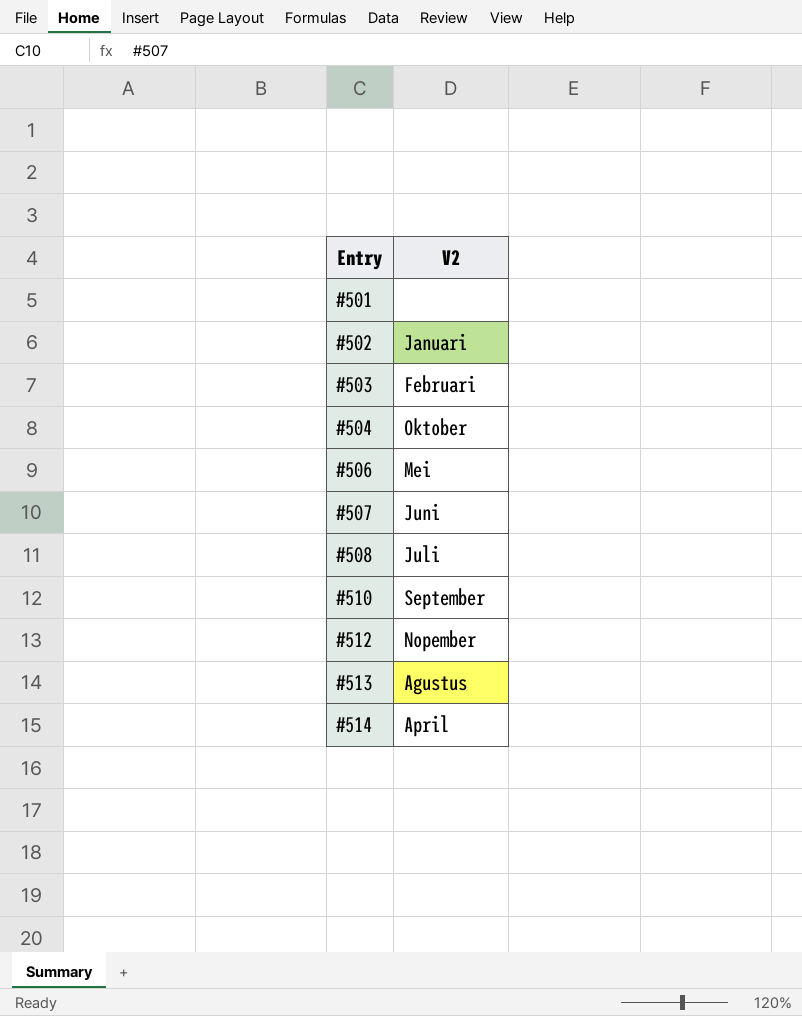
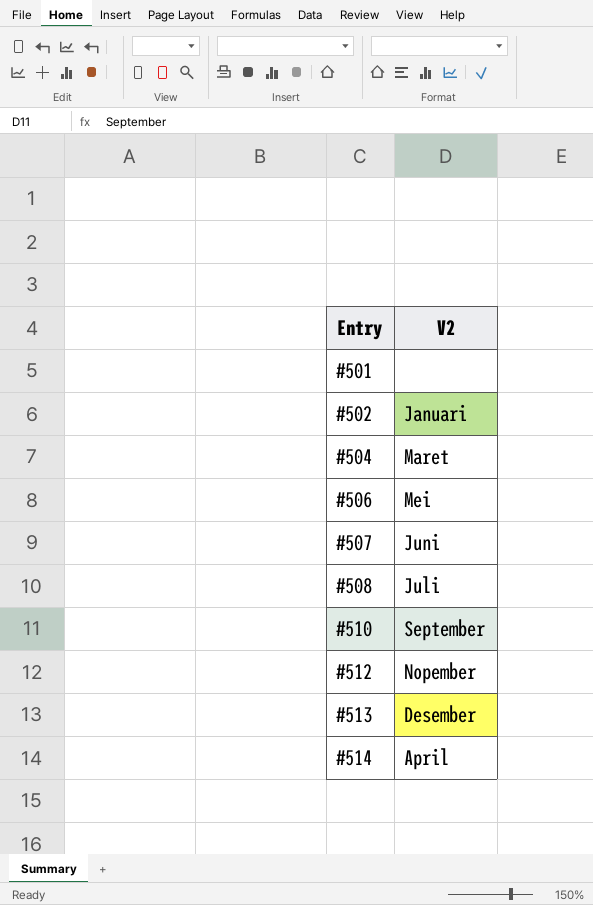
row #503: Februari -> none
#504 | V2: Oktober -> Maret
#513 | V2: Agustus -> Desember

